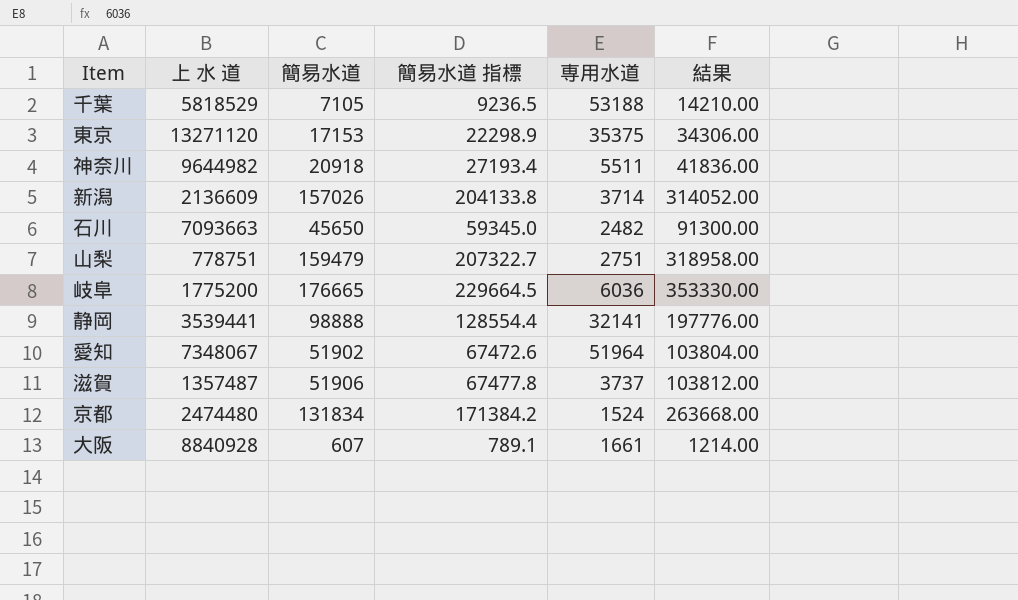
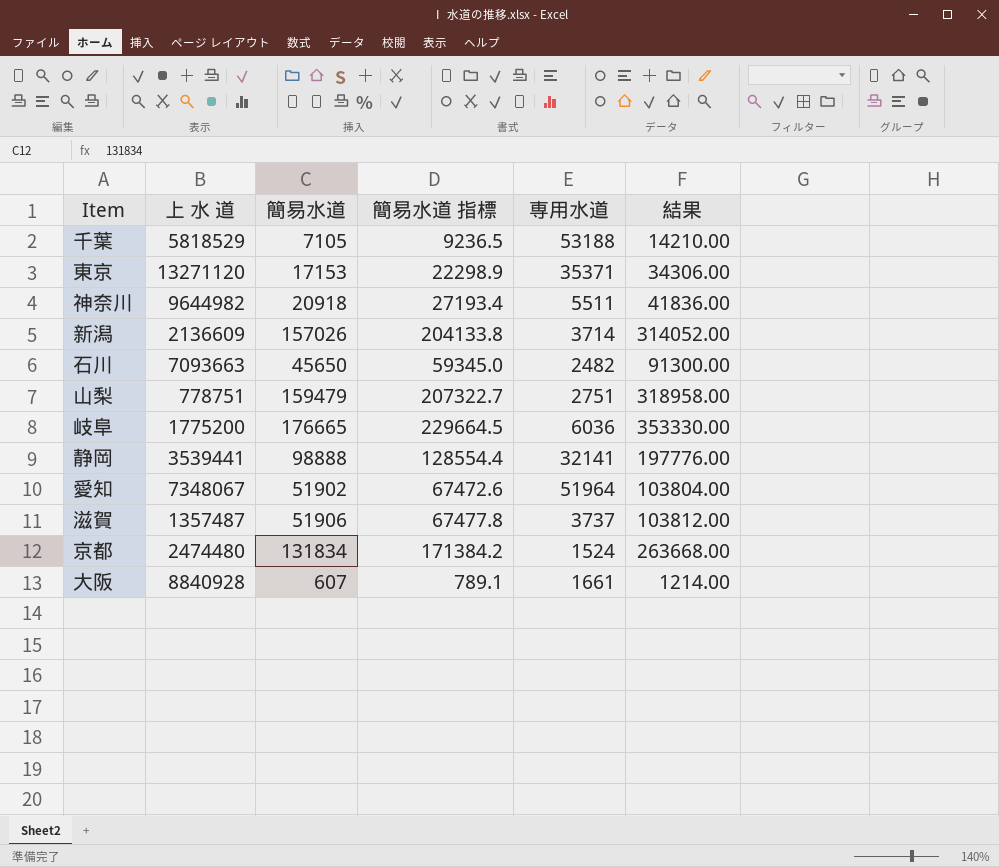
東京 | 専用水道: 35375 -> 35371

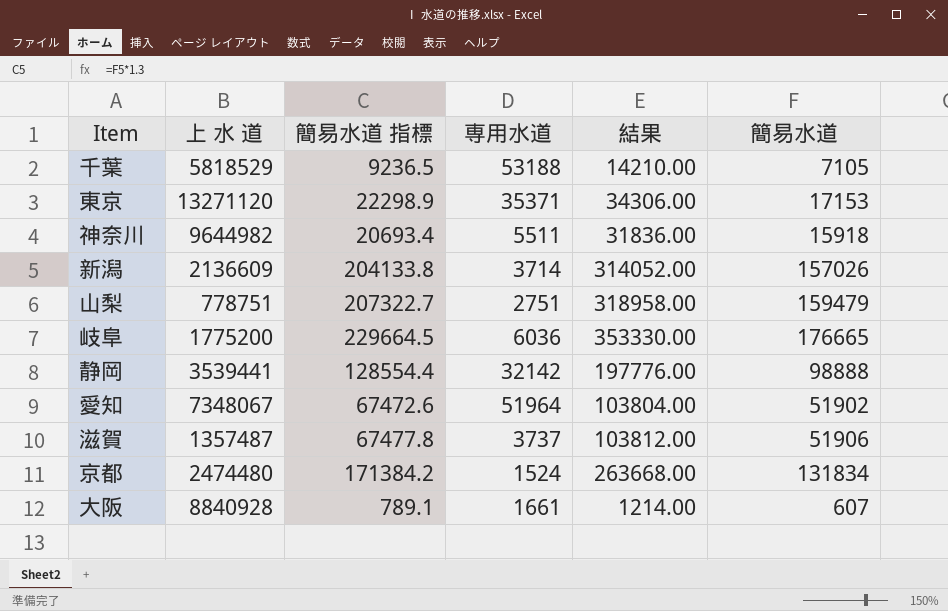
column 簡易水道 | position: 3 -> 6
row 石川: 7093663 | 45650 | 59345.0 | 2482 | 91300.00 -> none
神奈川 | 簡易水道 指標: 27193.4 -> 20693.4
神奈川 | 結果: 41836.00 -> 31836.00
神奈川 | 簡易水道: 20918 -> 15918
静岡 | 専用水道: 32141 -> 32142

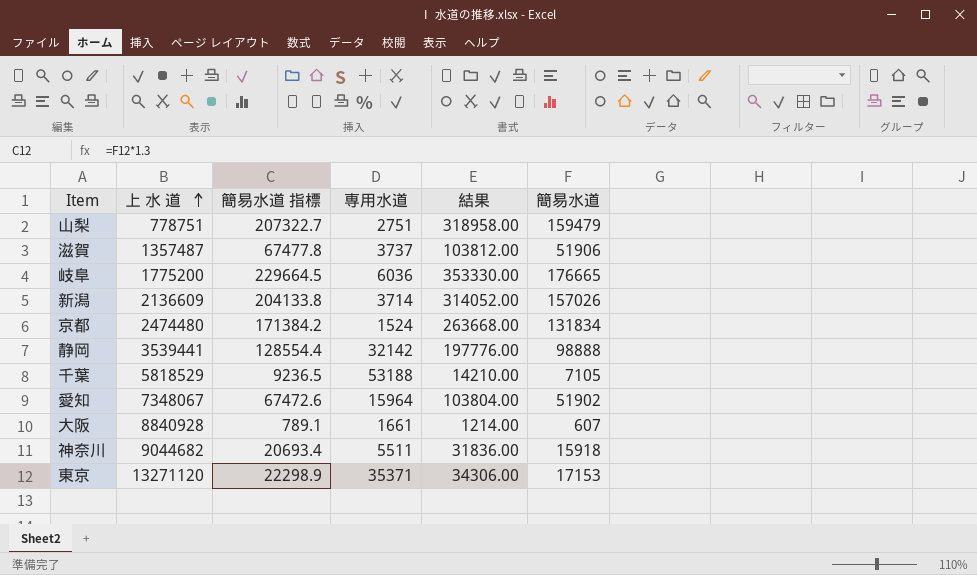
row order: none -> 上 水 道 ascending
愛知 | 専用水道: 51964 -> 15964
神奈川 | 上 水 道: 9644982 -> 9044682

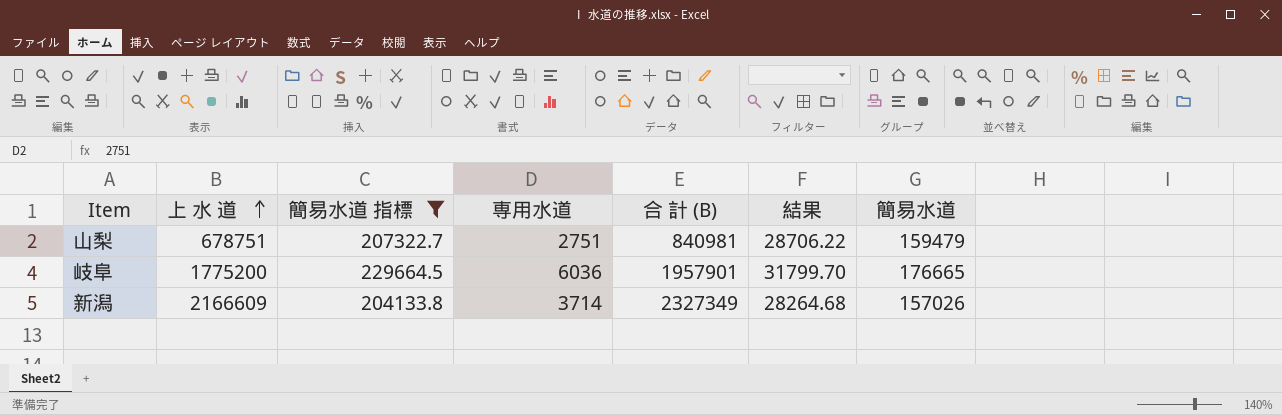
filter: none -> 簡易水道 指標 >= 204133.8
column 合 計 (B) | formula: none -> [上 水 道] + [専用水道] + [簡易水道]
column 結果 | formula: [簡易水道] * 2 -> [簡易水道] * 0.18
山梨 | 上 水 道: 778751 -> 678751
新潟 | 上 水 道: 2136609 -> 2166609

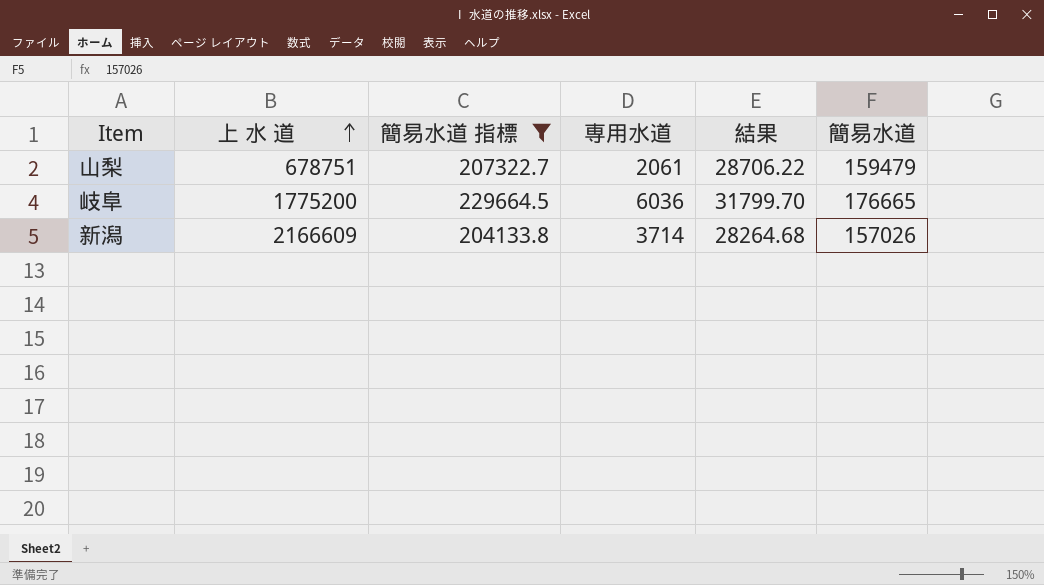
column 合 計 (B) | formula: [上 水 道] + [専用水道] + [簡易水道] -> none
山梨 | 専用水道: 2751 -> 2061

